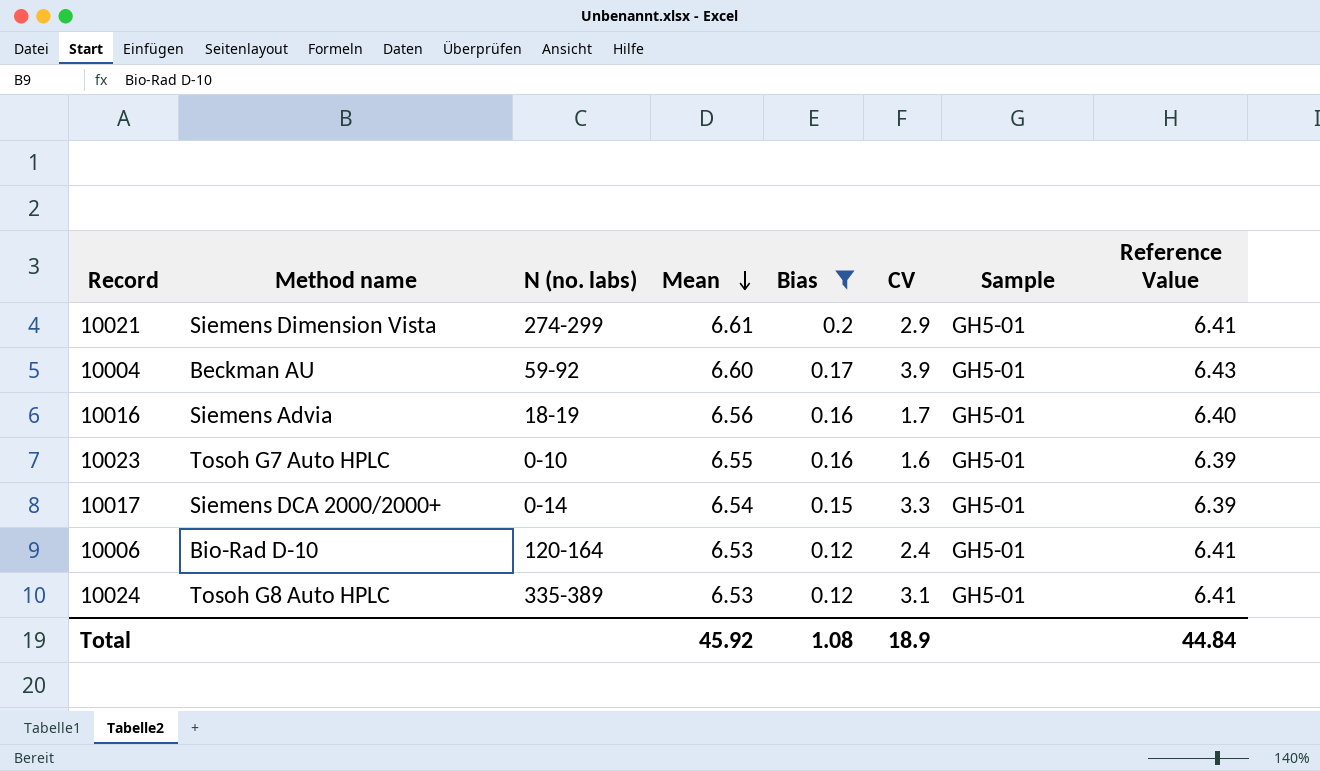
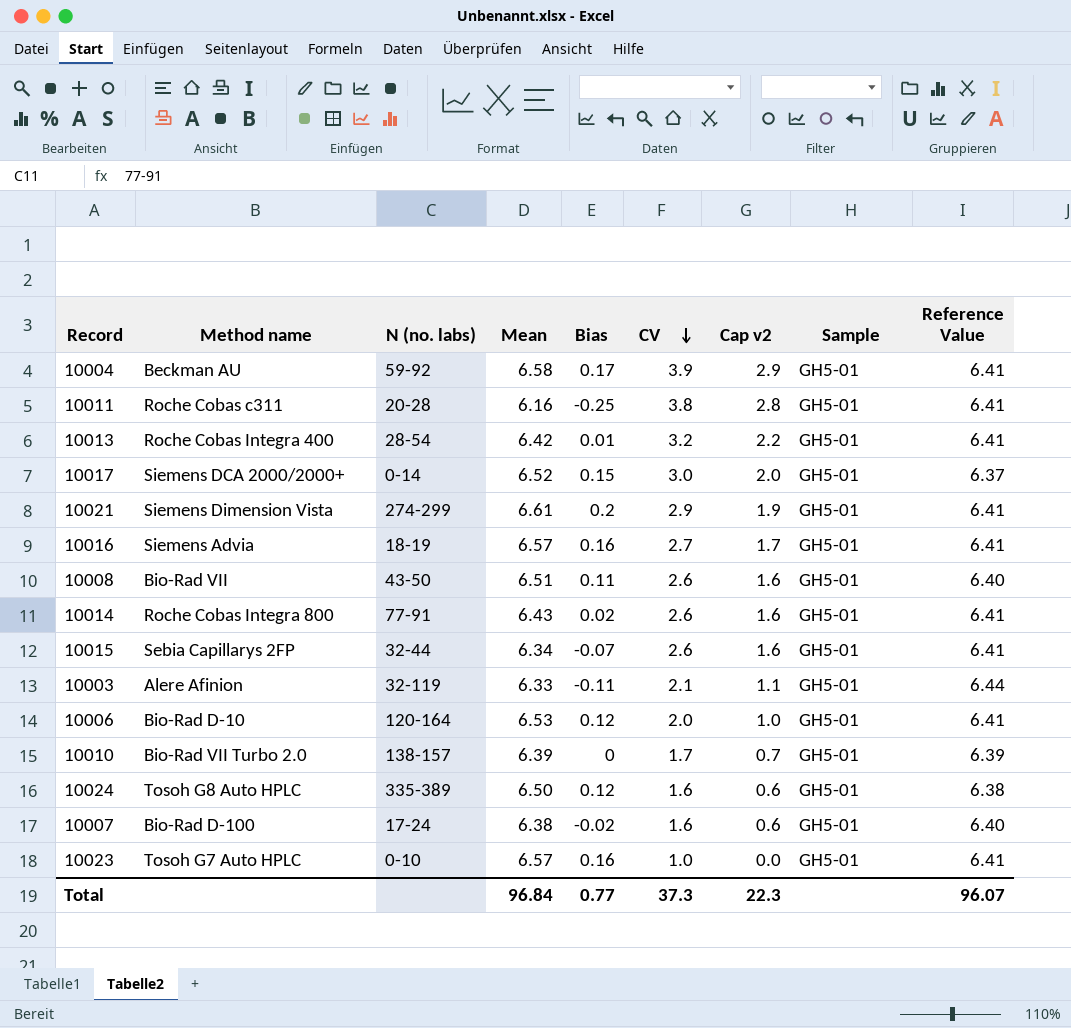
filter: Bias >= 0.12 -> none
row order: Mean descending -> CV descending
column Cap v2 | formula: none -> [CV] - 1
10004 | Mean: 6.60 -> 6.58
10004 | Reference Value: 6.43 -> 6.41
10017 | Mean: 6.54 -> 6.52
10017 | CV: 3.3 -> 3.0
10017 | Reference Value: 6.39 -> 6.37
10016 | Mean: 6.56 -> 6.57
10016 | CV: 1.7 -> 2.7
10016 | Reference Value: 6.40 -> 6.41
10006 | CV: 2.4 -> 2.0
10024 | Mean: 6.53 -> 6.50
10024 | CV: 3.1 -> 1.6
10024 | Reference Value: 6.41 -> 6.38
10023 | Mean: 6.55 -> 6.57
10023 | CV: 1.6 -> 1.0
10023 | Reference Value: 6.39 -> 6.41
Total | Mean: 45.92 -> 96.84
Total | Bias: 1.08 -> 0.77
Total | CV: 18.9 -> 37.3
Total | Reference Value: 44.84 -> 96.07

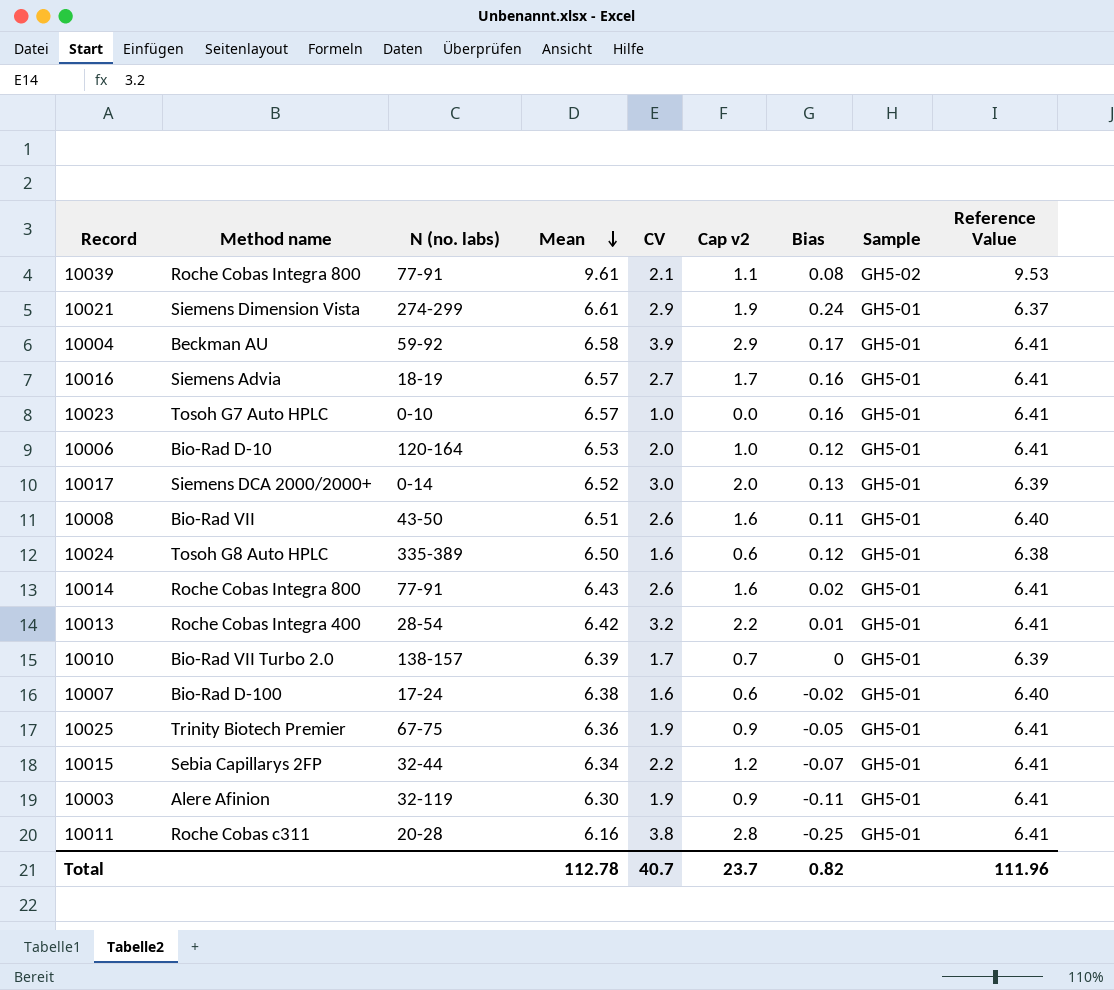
row order: CV descending -> Mean descending
column Bias | position: 5 -> 7
row 10039: none -> Roche Cobas Integra 800 | 77-91 | 9.61 | 2.1 | 1.1 | 0.08 | GH5-02 | 9.53
10021 | Bias: 0.2 -> 0.24
10021 | Reference Value: 6.41 -> 6.37
10017 | Bias: 0.15 -> 0.13
10017 | Reference Value: 6.37 -> 6.39
row 10025: none -> Trinity Biotech Premier | 67-75 | 6.36 | 1.9 | 0.9 | -0.05 | GH5-01 | 6.41
10015 | CV: 2.6 -> 2.2
10015 | Cap v2: 1.6 -> 1.2
10003 | Mean: 6.33 -> 6.30
10003 | CV: 2.1 -> 1.9
10003 | Cap v2: 1.1 -> 0.9
10003 | Reference Value: 6.44 -> 6.41
Total | Mean: 96.84 -> 112.78
Total | CV: 37.3 -> 40.7
Total | Cap v2: 22.3 -> 23.7
Total | Bias: 0.77 -> 0.82
Total | Reference Value: 96.07 -> 111.96

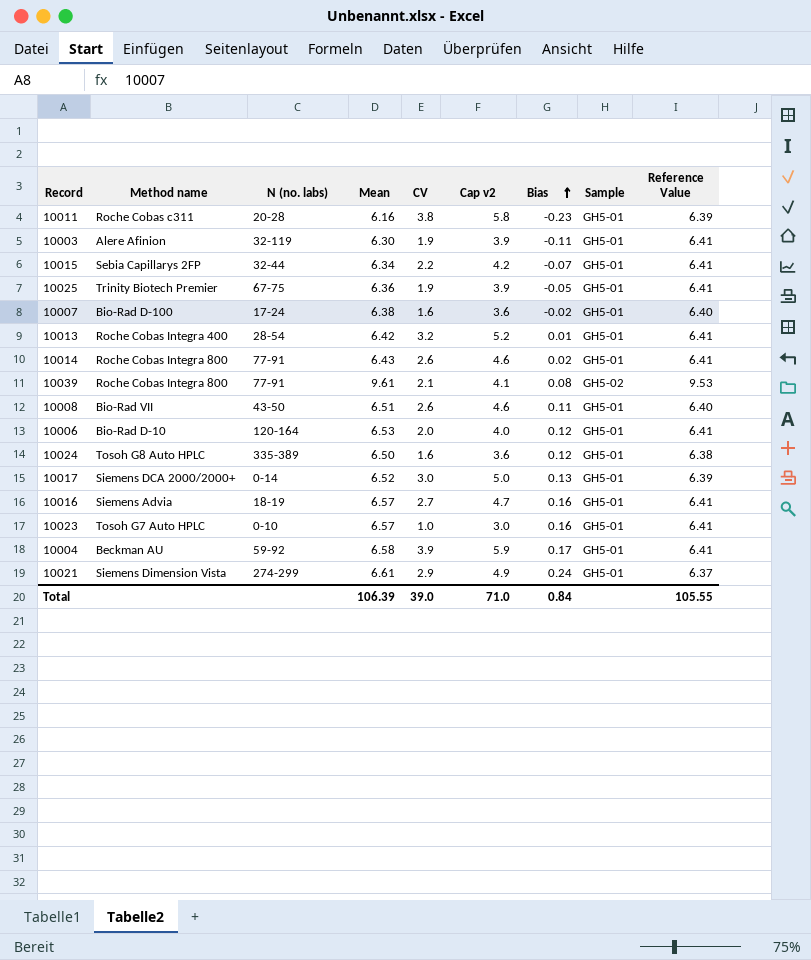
row order: Mean descending -> Bias ascending
column Cap v2 | formula: [CV] - 1 -> [CV] + 2
row 10010: Bio-Rad VII Turbo 2.0 | 138-157 | 6.39 | 1.7 | 0.7 | 0 | GH5-01 | 6.39 -> none
10011 | Bias: -0.25 -> -0.23
10011 | Reference Value: 6.41 -> 6.39
Total | Mean: 112.78 -> 106.39
Total | CV: 40.7 -> 39.0
Total | Cap v2: 23.7 -> 71.0
Total | Bias: 0.82 -> 0.84
Total | Reference Value: 111.96 -> 105.55

